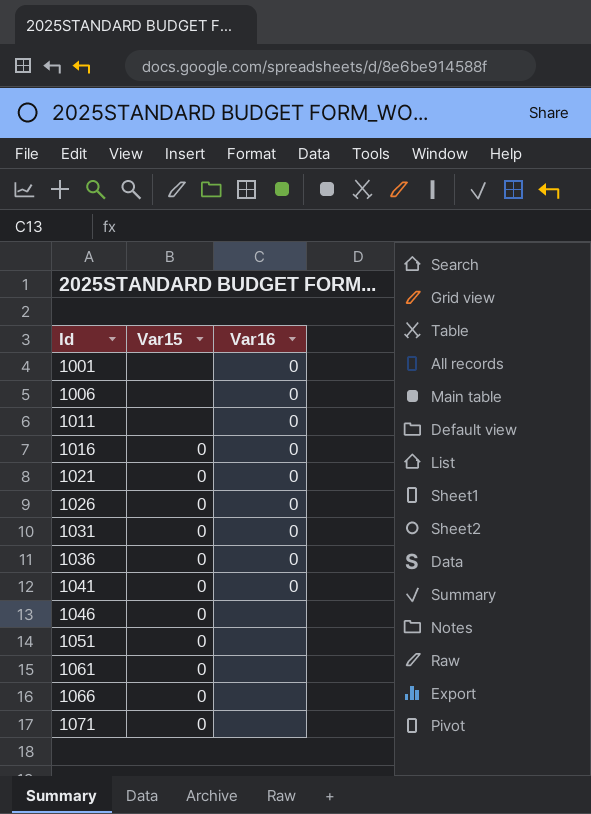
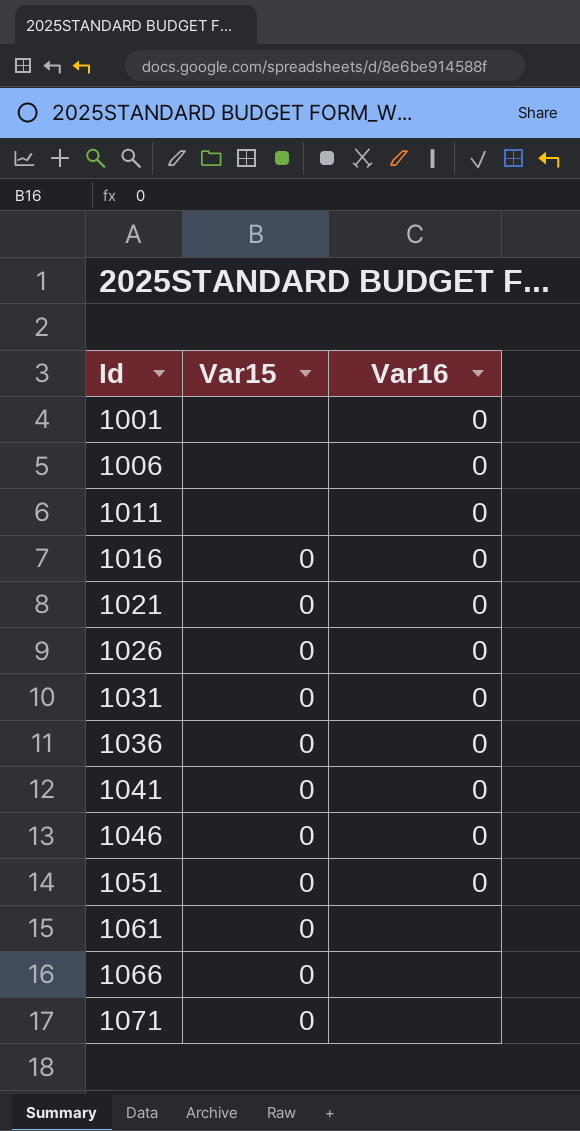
1046 | Var16: none -> 0
1051 | Var16: none -> 0

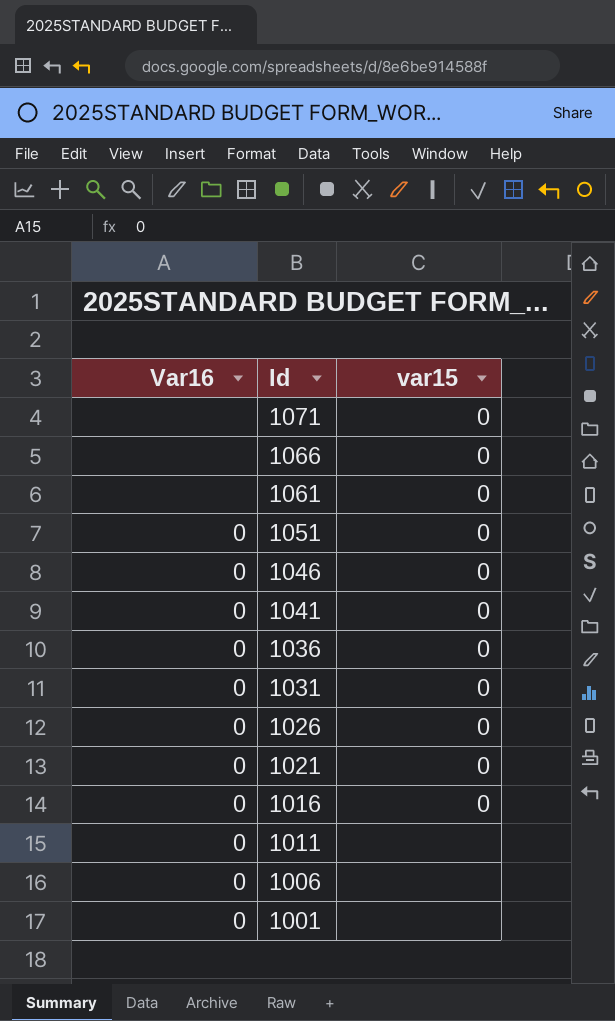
row order: Id ascending -> Id descending
column Var16 | position: 3 -> 1
column name: Var15 -> var15

